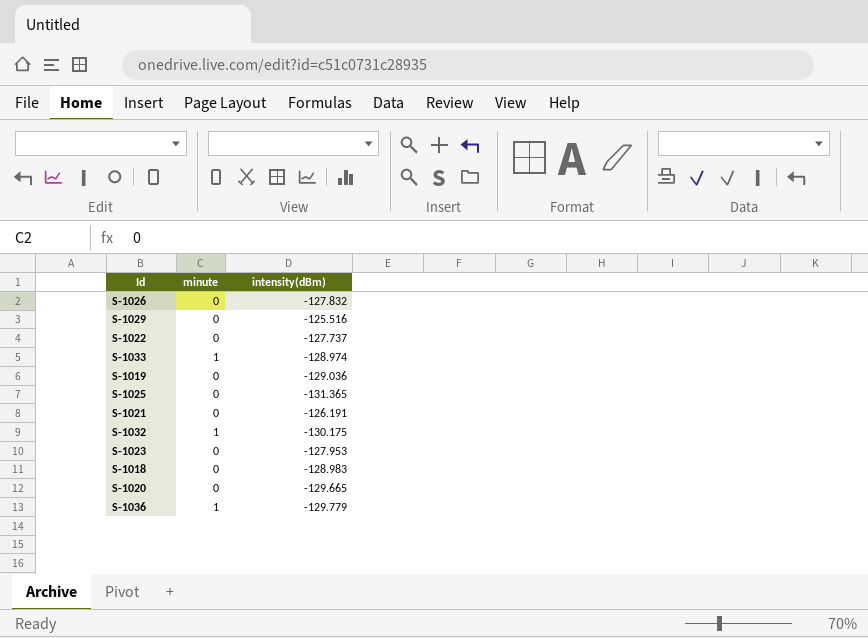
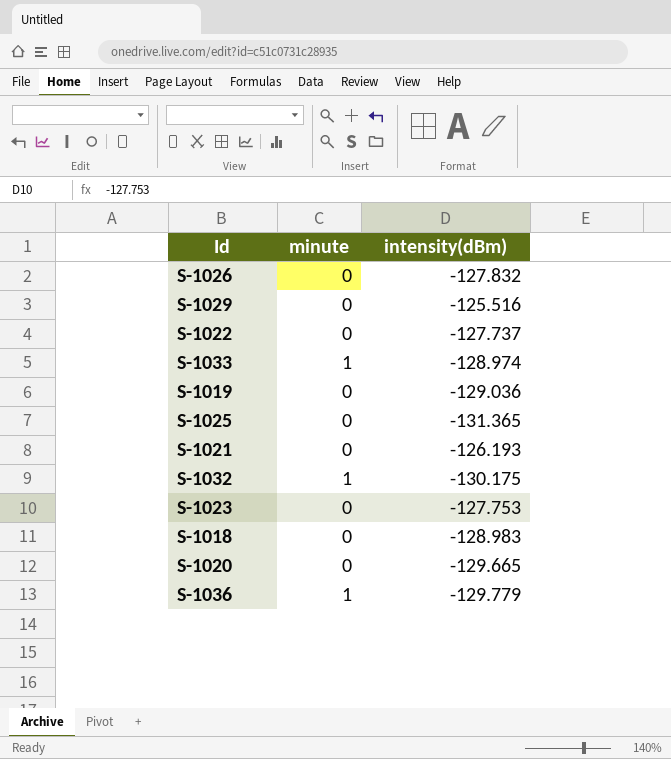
S-1021 | intensity(dBm): -126.191 -> -126.193
S-1023 | intensity(dBm): -127.953 -> -127.753

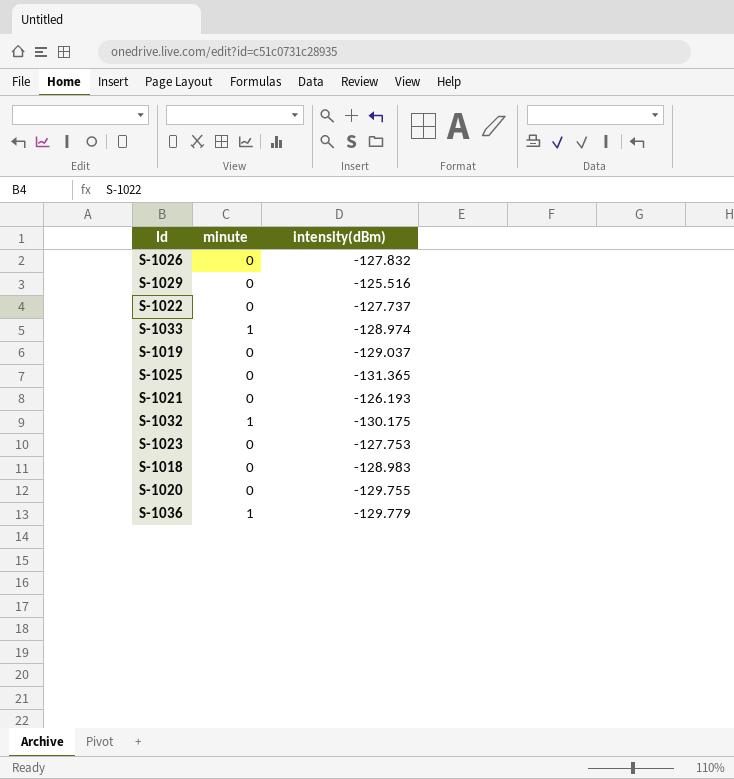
S-1019 | intensity(dBm): -129.036 -> -129.037
S-1020 | intensity(dBm): -129.665 -> -129.755

